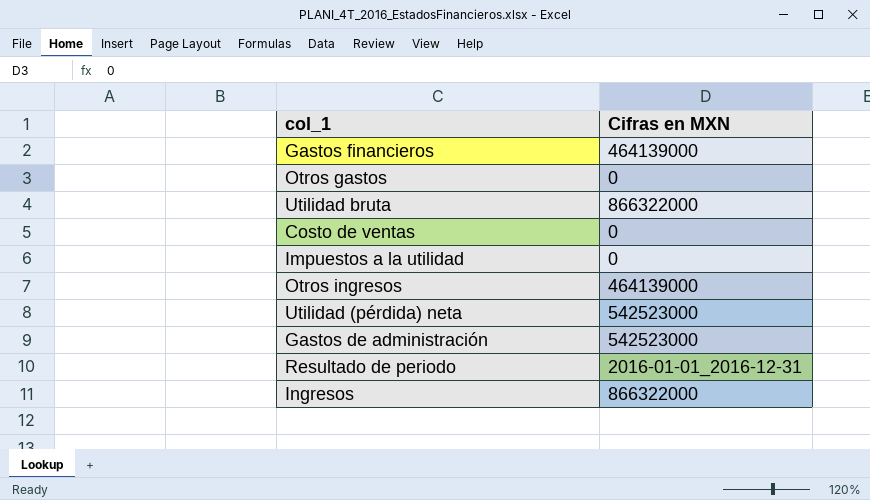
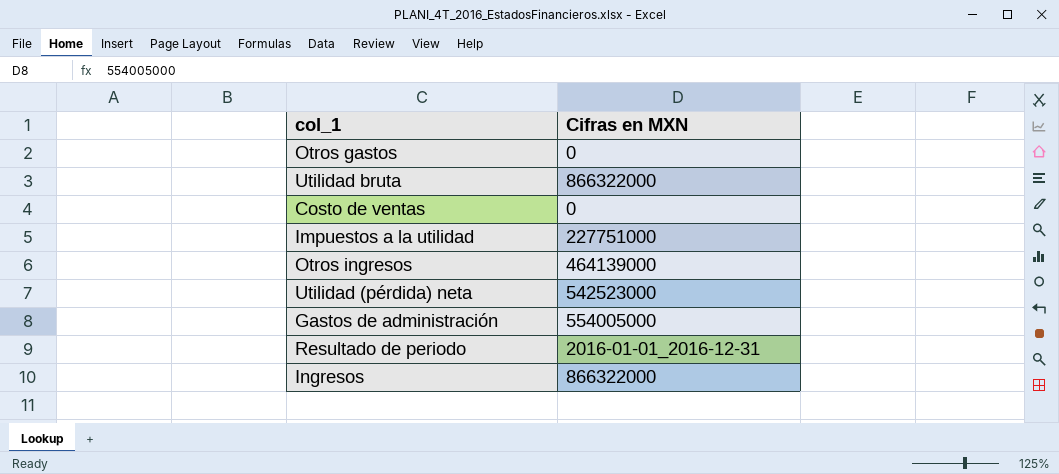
row Gastos financieros: 464139000 -> none
Impuestos a la utilidad | Cifras en MXN: 0 -> 227751000
Gastos de administración | Cifras en MXN: 542523000 -> 554005000

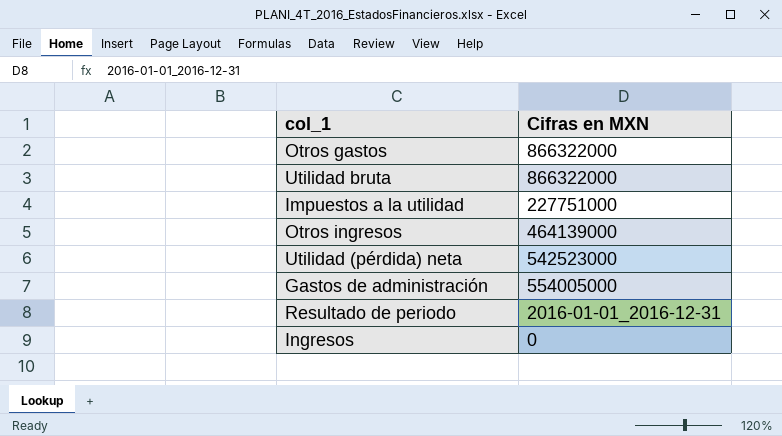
row Costo de ventas: 0 -> none
Otros gastos | Cifras en MXN: 0 -> 866322000
Ingresos | Cifras en MXN: 866322000 -> 0

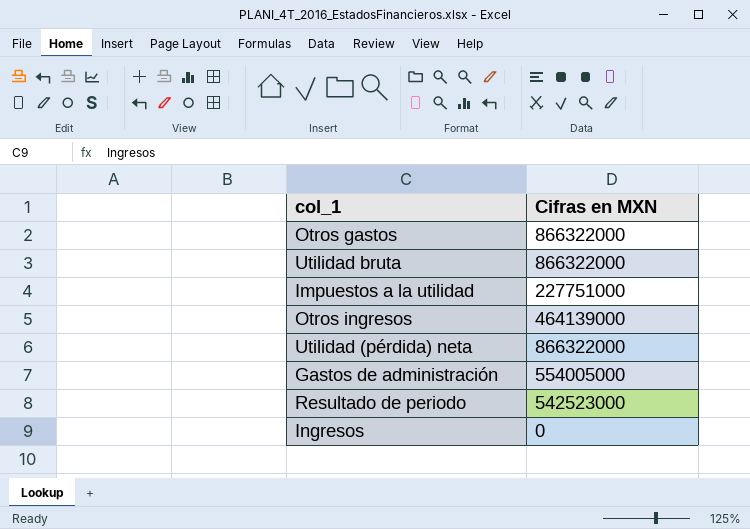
Utilidad (pérdida) neta | Cifras en MXN: 542523000 -> 866322000
Resultado de periodo | Cifras en MXN: 2016-01-01_2016-12-31 -> 542523000

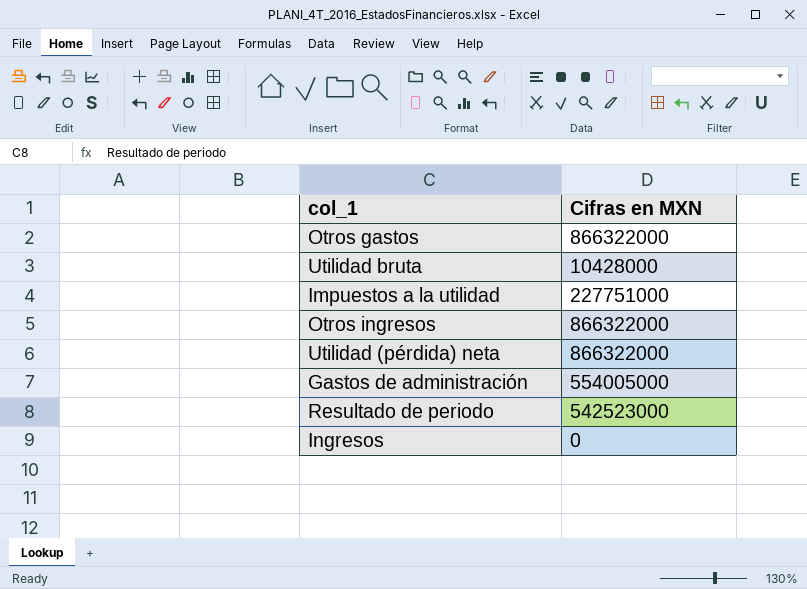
Utilidad bruta | Cifras en MXN: 866322000 -> 10428000
Otros ingresos | Cifras en MXN: 464139000 -> 866322000

